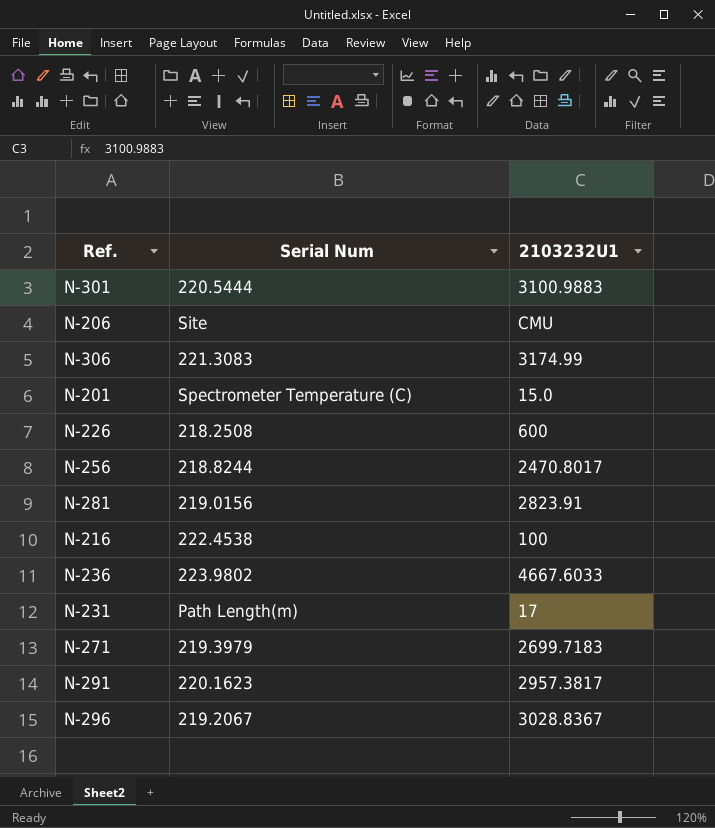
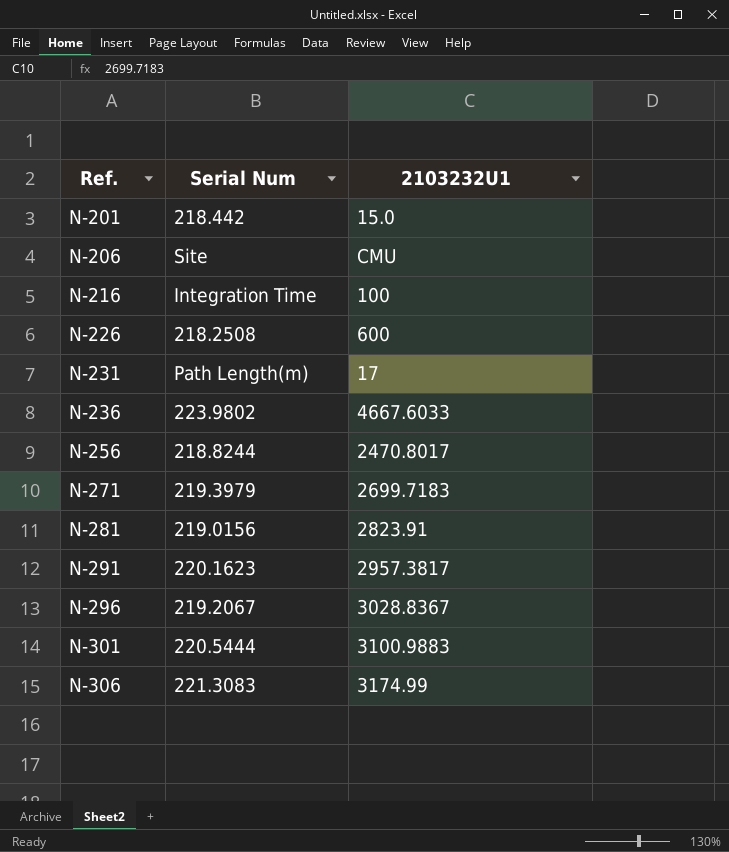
row order: none -> Ref. ascending
N-201 | Serial Num: Spectrometer Temperature (C) -> 218.442
N-216 | Serial Num: 222.4538 -> Integration Time

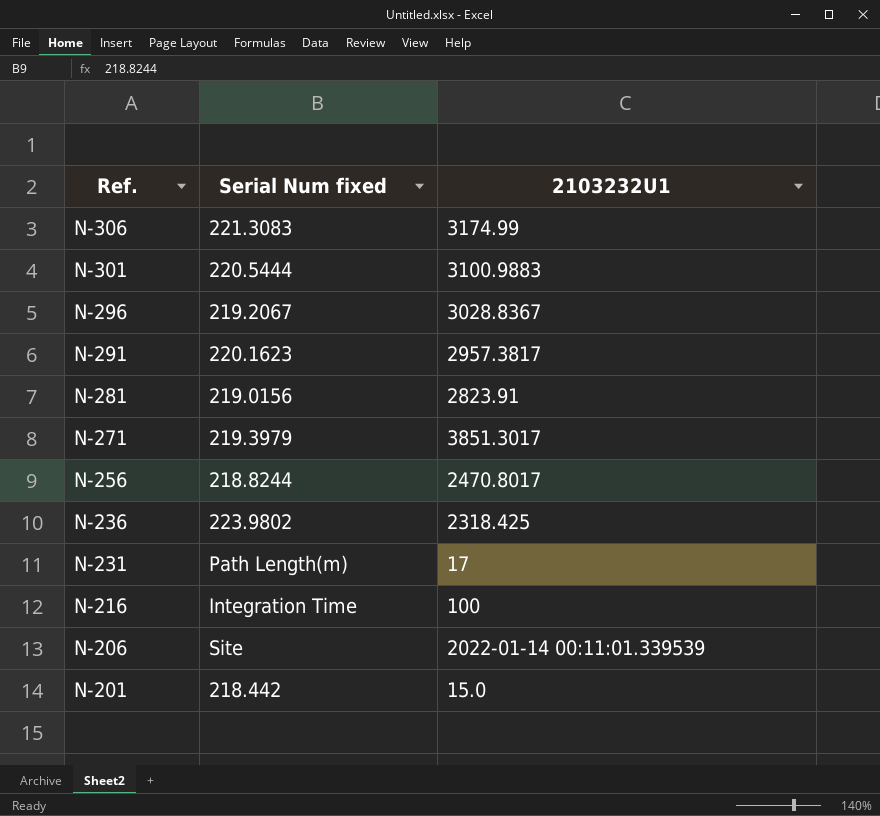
row order: Ref. ascending -> Ref. descending
column name: Serial Num -> Serial Num fixed
row N-226: 218.2508 | 600 -> none
N-271 | 2103232U1: 2699.7183 -> 3851.3017
N-236 | 2103232U1: 4667.6033 -> 2318.425
N-206 | 2103232U1: CMU -> 2022-01-14 00:11:01.339539

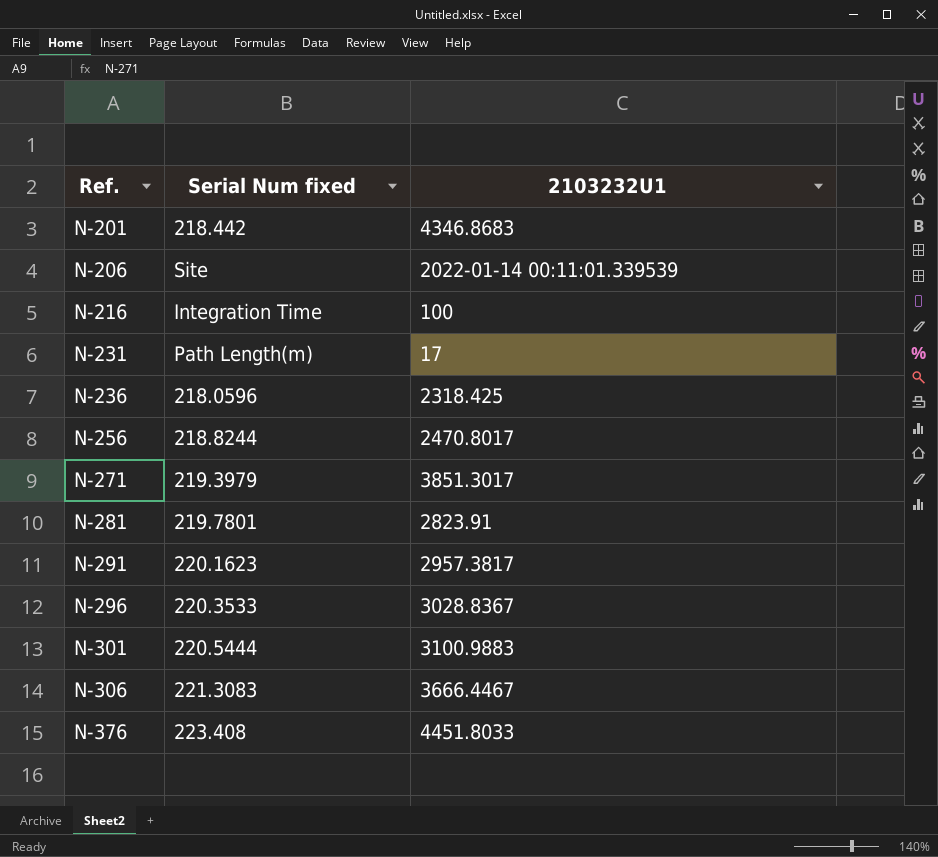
row order: Ref. descending -> Ref. ascending
N-201 | 2103232U1: 15.0 -> 4346.8683
N-236 | Serial Num fixed: 223.9802 -> 218.0596
N-281 | Serial Num fixed: 219.0156 -> 219.7801
N-296 | Serial Num fixed: 219.2067 -> 220.3533
N-306 | 2103232U1: 3174.99 -> 3666.4467
row N-376: none -> 223.408 | 4451.8033

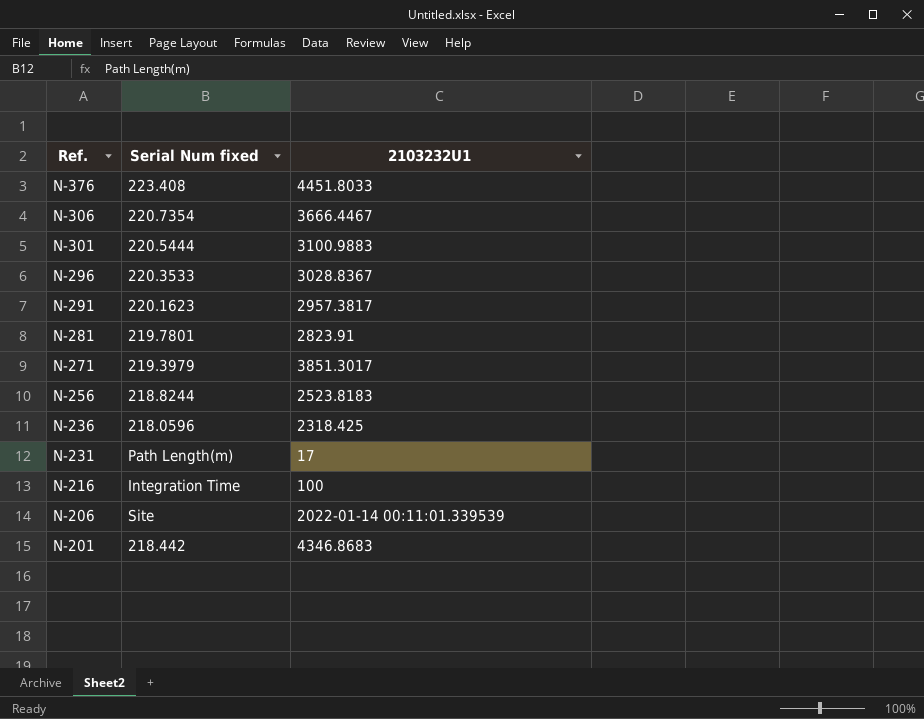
row order: Ref. ascending -> Ref. descending
N-306 | Serial Num fixed: 221.3083 -> 220.7354
N-256 | 2103232U1: 2470.8017 -> 2523.8183

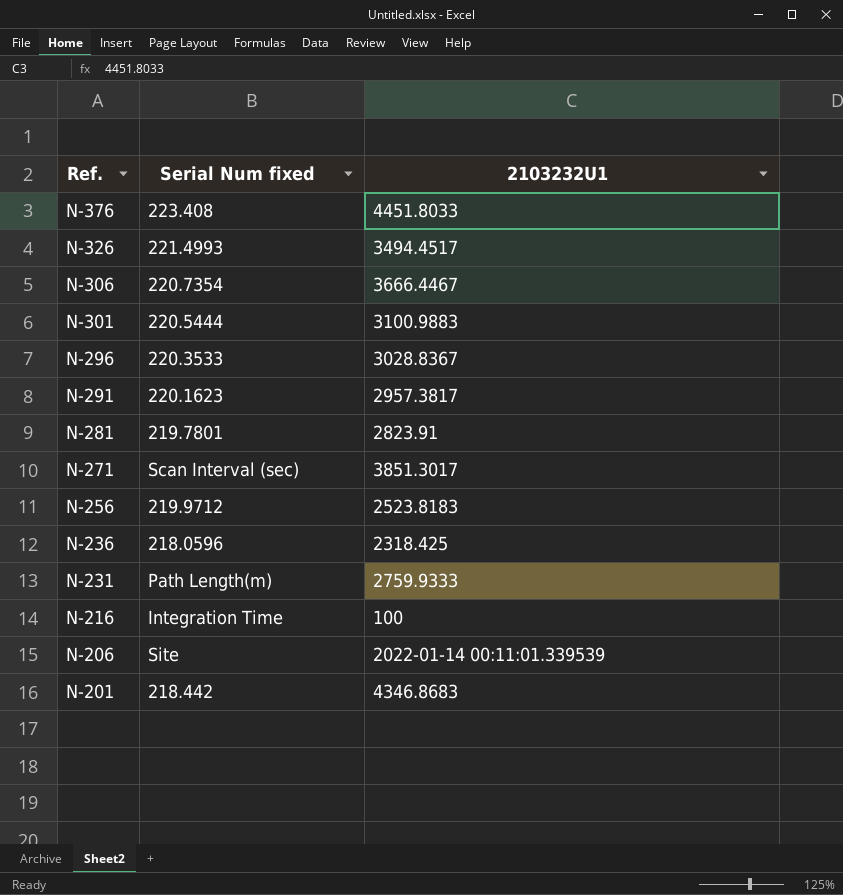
row N-326: none -> 221.4993 | 3494.4517
N-271 | Serial Num fixed: 219.3979 -> Scan Interval (sec)
N-256 | Serial Num fixed: 218.8244 -> 219.9712
N-231 | 2103232U1: 17 -> 2759.9333

